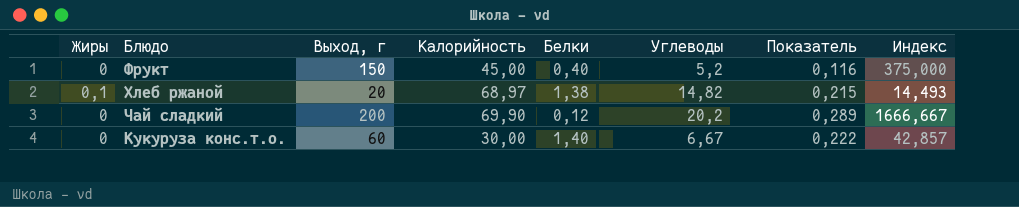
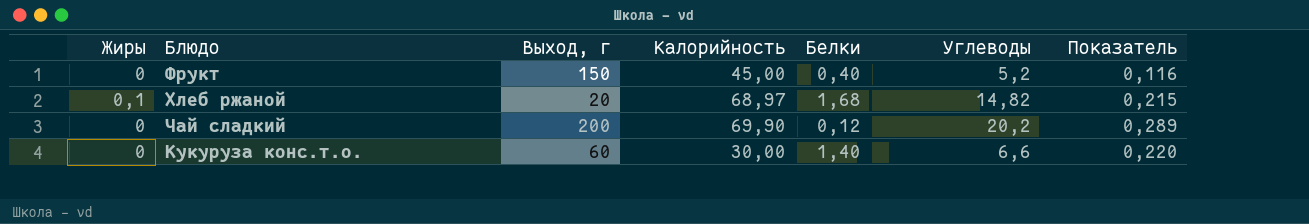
column Индекс | formula: [Выход, г] / [Белки] -> none
Хлеб ржаной | Белки: 1,38 -> 1,68
Кукуруза конс.т.о. | Углеводы: 6,67 -> 6,6
Кукуруза конс.т.о. | Показатель: 0,222 -> 0,220

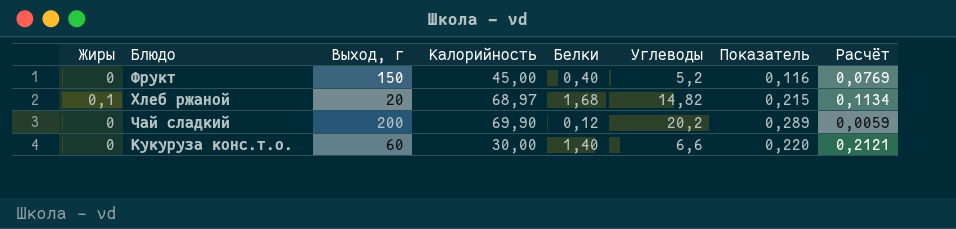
column Расчёт | formula: none -> [Белки] / [Углеводы]

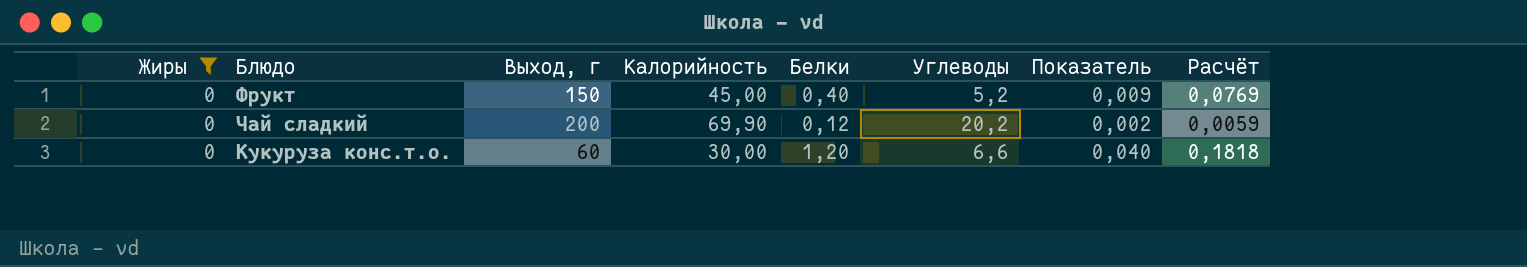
filter: none -> Жиры = 0
column Показатель | formula: [Углеводы] / [Калорийность] -> [Белки] / [Калорийность]
Кукуруза конс.т.о. | Белки: 1,40 -> 1,20
Кукуруза конс.т.о. | Расчёт: 0,2121 -> 0,1818

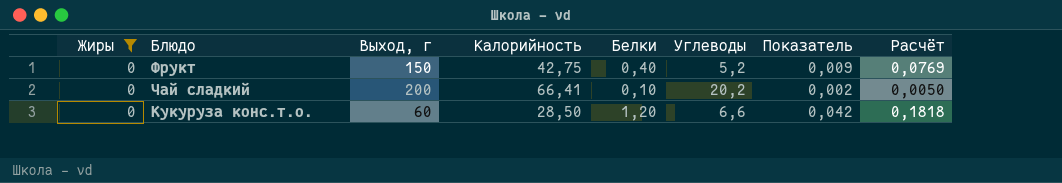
Фрукт | Калорийность: 45,00 -> 42,75
Чай сладкий | Калорийность: 69,90 -> 66,41
Чай сладкий | Белки: 0,12 -> 0,10
Чай сладкий | Расчёт: 0,0059 -> 0,0050
Кукуруза конс.т.о. | Калорийность: 30,00 -> 28,50
Кукуруза конс.т.о. | Показатель: 0,040 -> 0,042

